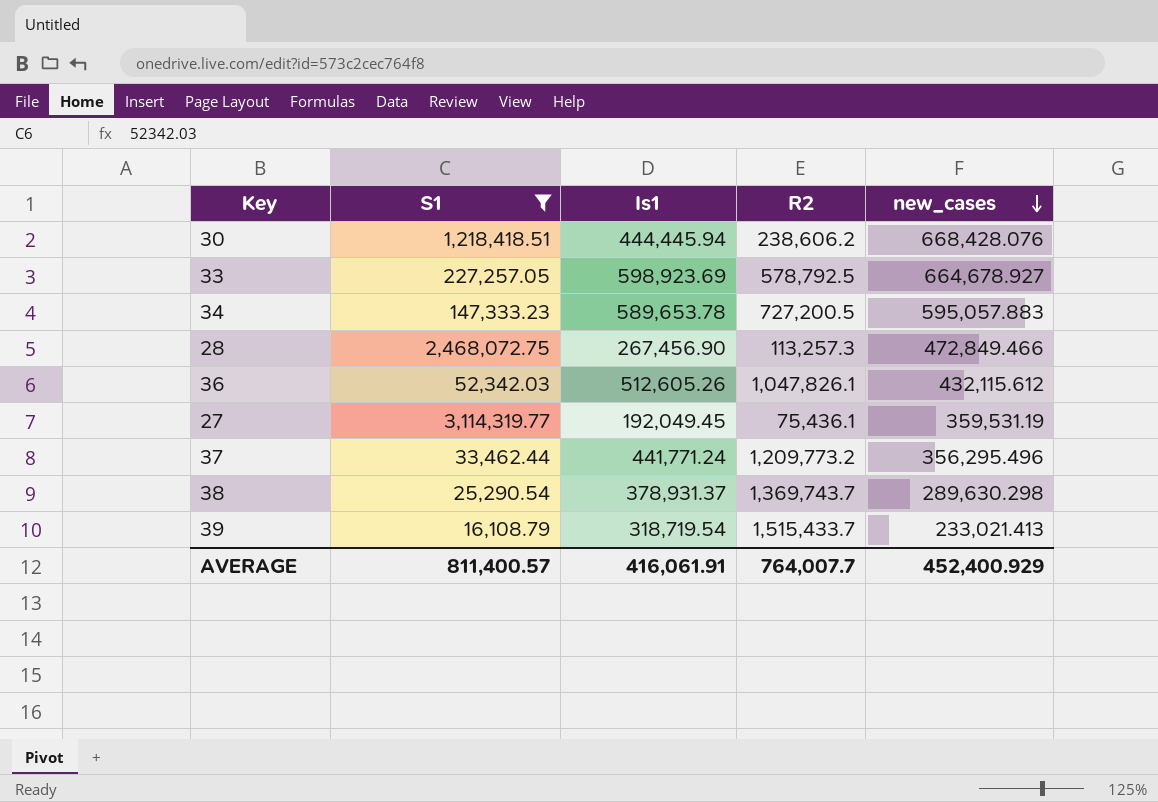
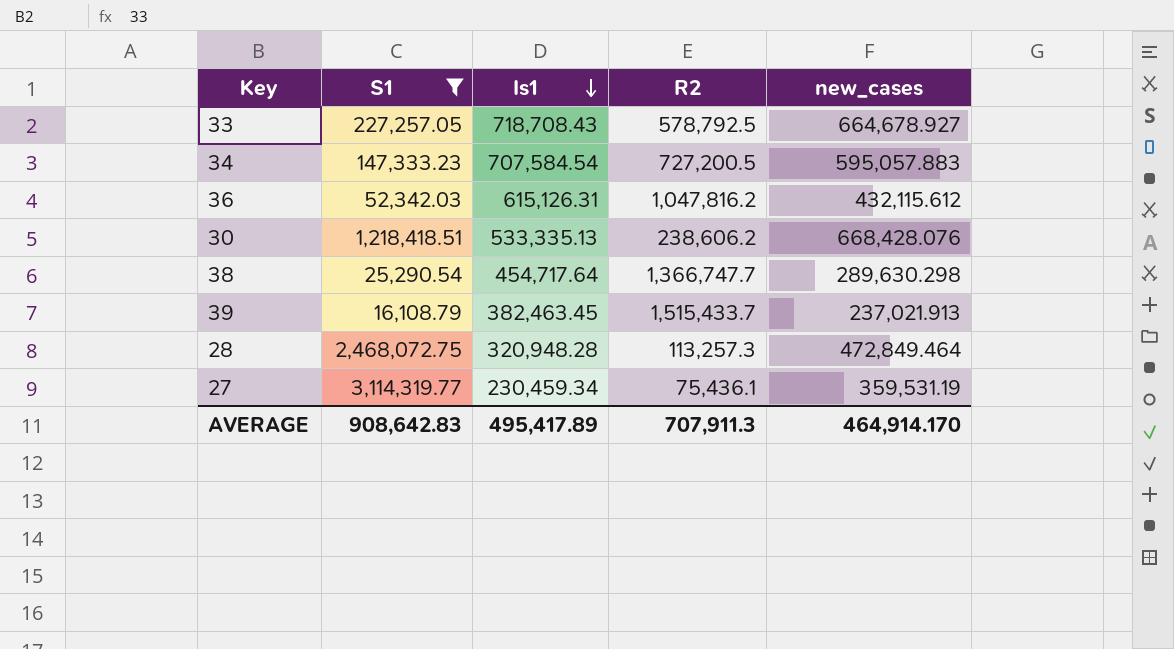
row order: new_cases descending -> Is1 descending
row 37: 33,462.44 | 441,771.24 | 1,209,773.2 | 356,295.496 -> none
33 | Is1: 598,923.69 -> 718,708.43
34 | Is1: 589,653.78 -> 707,584.54
36 | Is1: 512,605.26 -> 615,126.31
36 | R2: 1,047,826.1 -> 1,047,816.2
30 | Is1: 444,445.94 -> 533,335.13
38 | Is1: 378,931.37 -> 454,717.64
38 | R2: 1,369,743.7 -> 1,366,747.7
39 | Is1: 318,719.54 -> 382,463.45
39 | new_cases: 233,021.413 -> 237,021.913
28 | Is1: 267,456.90 -> 320,948.28
28 | new_cases: 472,849.466 -> 472,849.464
27 | Is1: 192,049.45 -> 230,459.34
AVERAGE | S1: 811,400.57 -> 908,642.83
AVERAGE | Is1: 416,061.91 -> 495,417.89
AVERAGE | R2: 764,007.7 -> 707,911.3
AVERAGE | new_cases: 452,400.929 -> 464,914.170

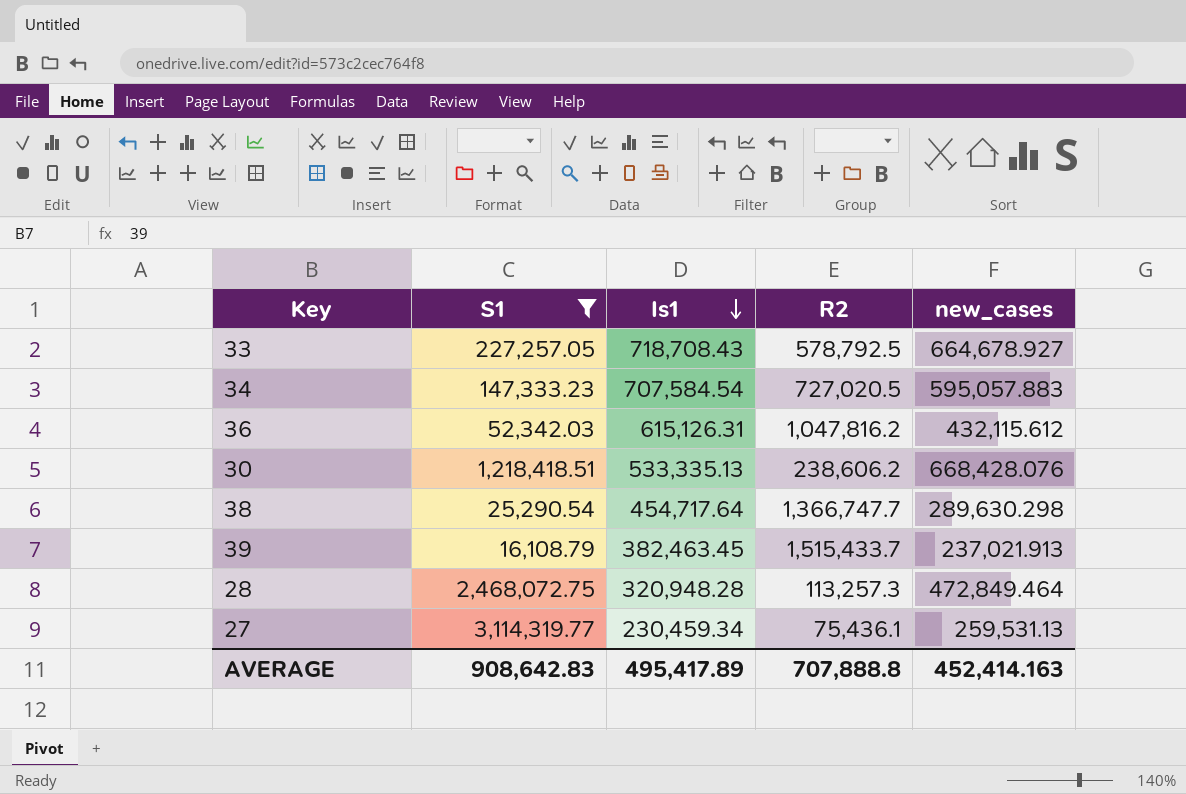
34 | R2: 727,200.5 -> 727,020.5
27 | new_cases: 359,531.19 -> 259,531.13
AVERAGE | R2: 707,911.3 -> 707,888.8
AVERAGE | new_cases: 464,914.170 -> 452,414.163

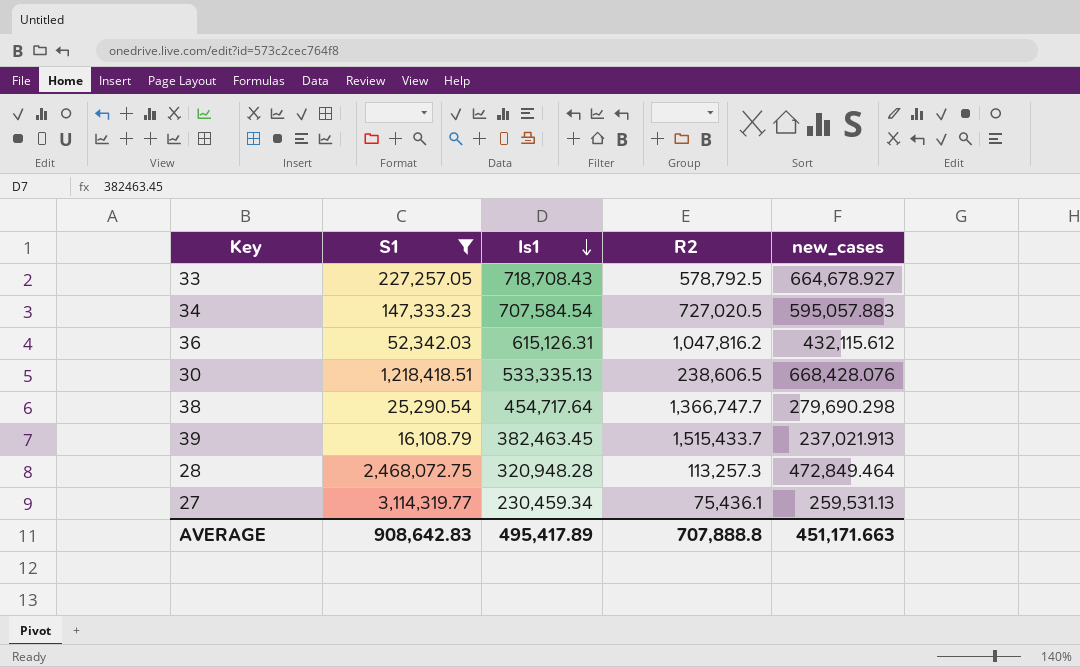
30 | R2: 238,606.2 -> 238,606.5
38 | new_cases: 289,630.298 -> 279,690.298
AVERAGE | new_cases: 452,414.163 -> 451,171.663

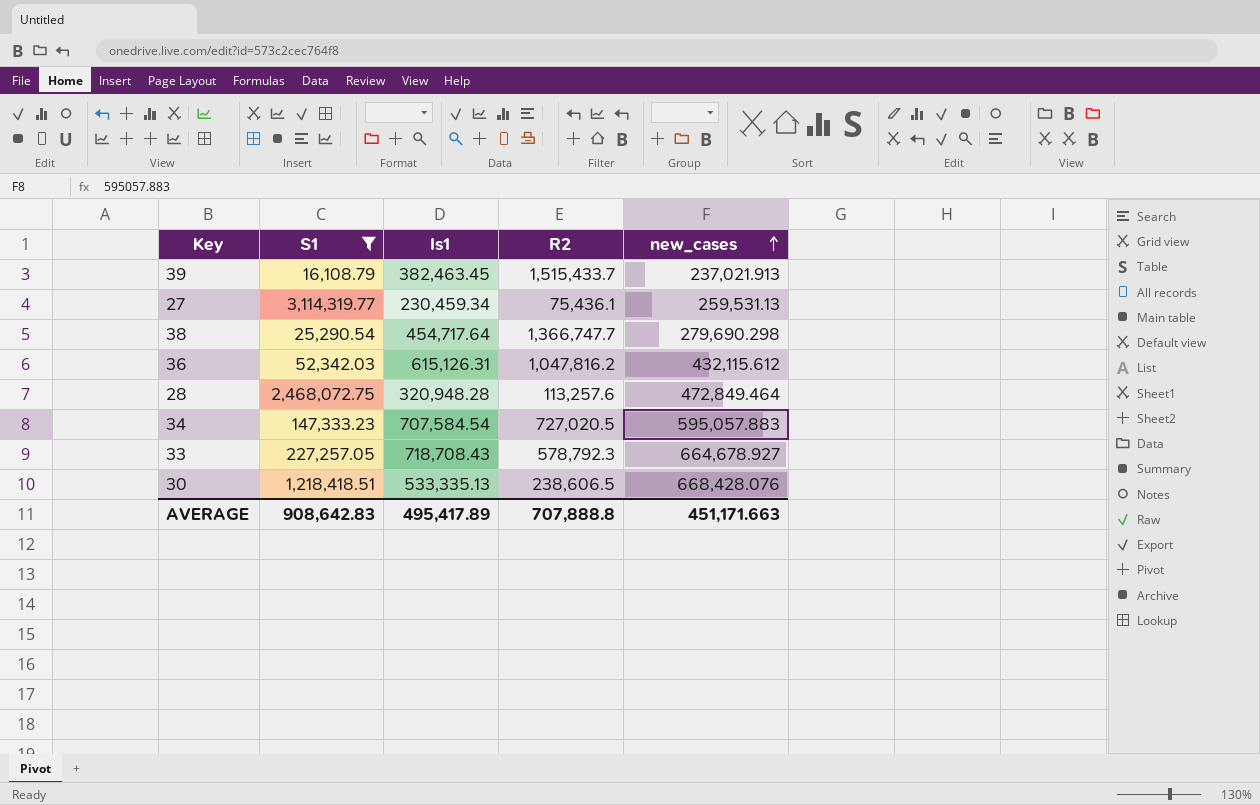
row order: Is1 descending -> new_cases ascending
28 | R2: 113,257.3 -> 113,257.6
33 | R2: 578,792.5 -> 578,792.3

